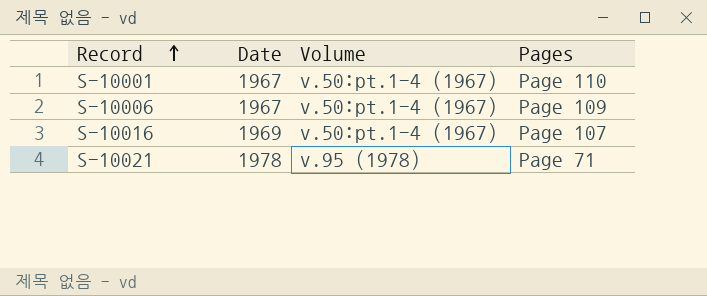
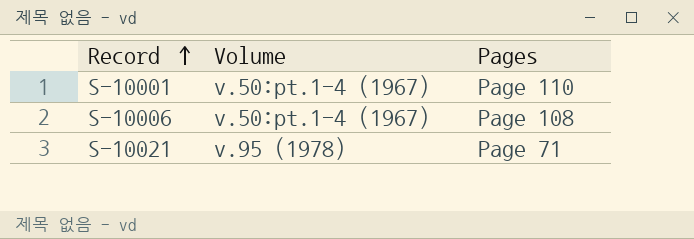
column Date | position: 2 -> none
row S-10016: 1969 | v.50:pt.1-4 (1967) | Page 107 -> none
S-10006 | Pages: Page 109 -> Page 108

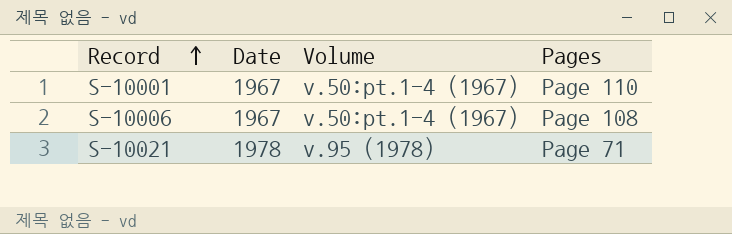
column Date | position: none -> 2

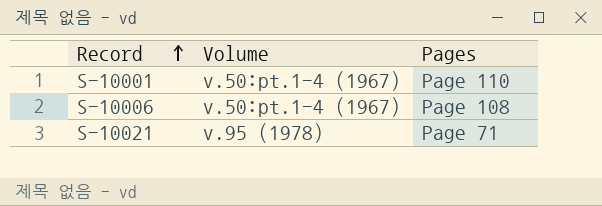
column Date | position: 2 -> none

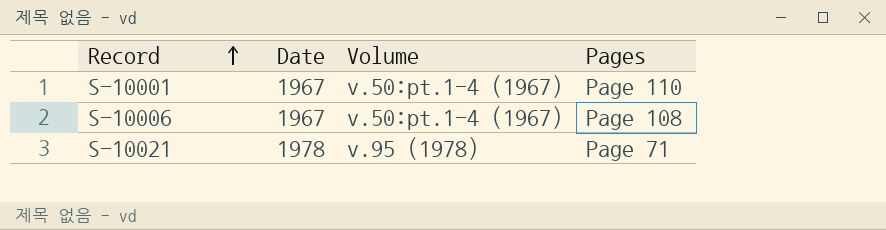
column Date | position: none -> 2

